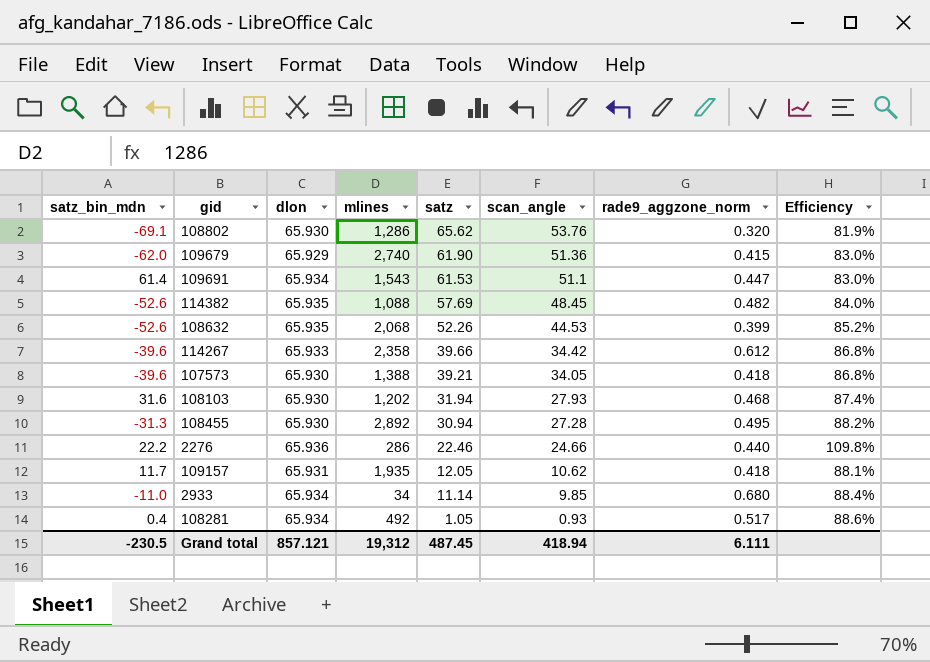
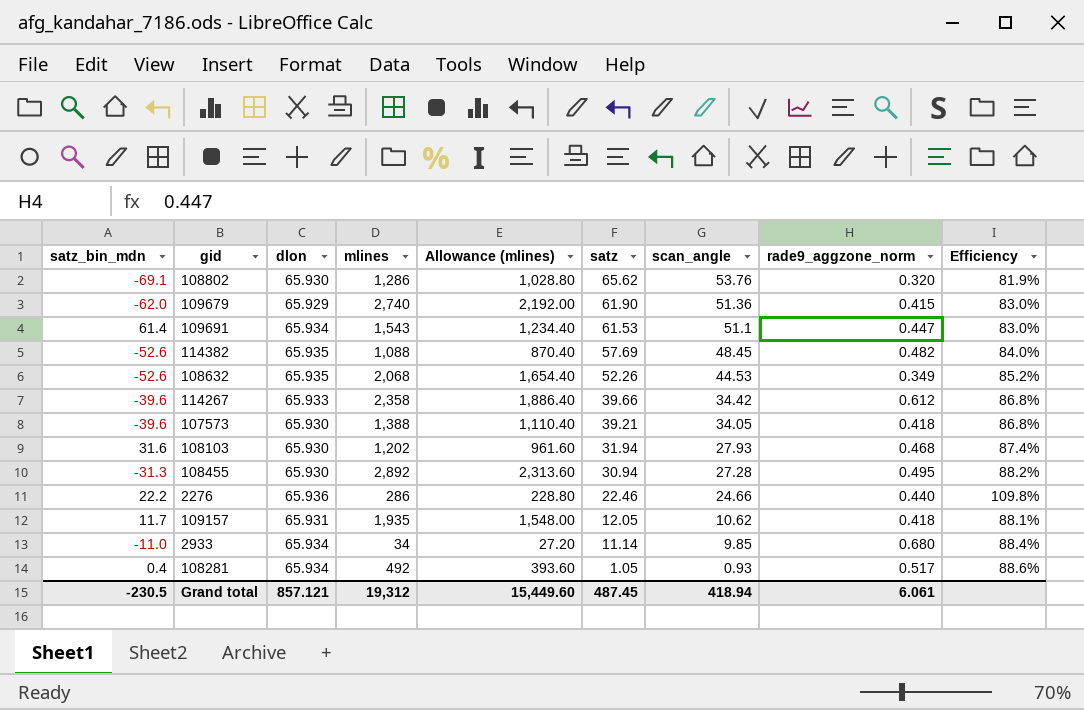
column Allowance (mlines) | formula: none -> [mlines] * 0.8
108632 | rade9_aggzone_norm: 0.399 -> 0.349
Grand total | rade9_aggzone_norm: 6.111 -> 6.061

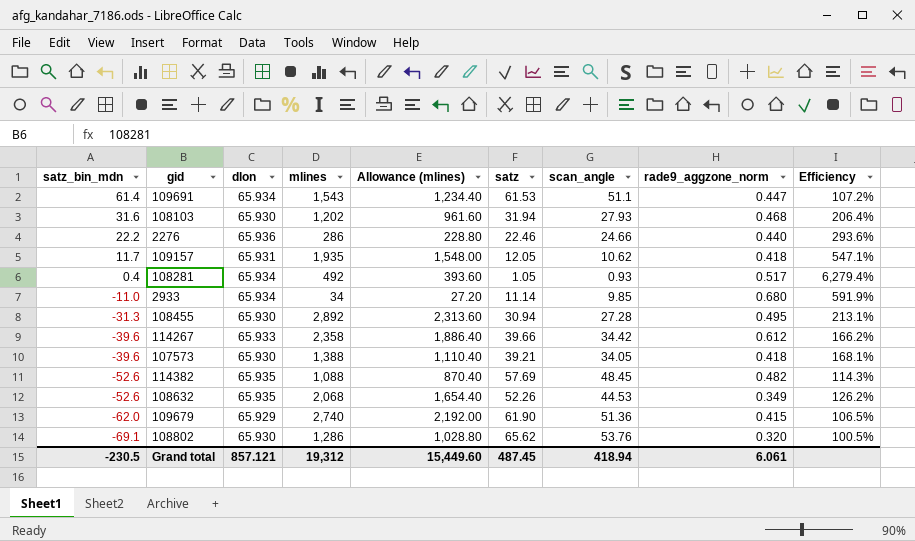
row order: satz descending -> satz_bin_mdn descending
column Efficiency | formula: [scan_angle] / [satz] -> [dlon] / [satz]

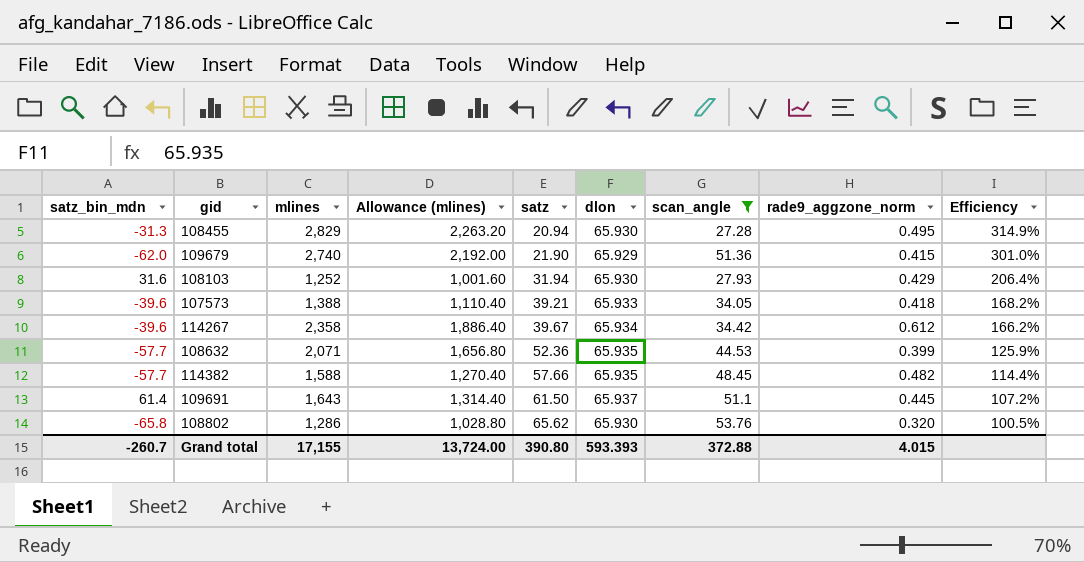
filter: none -> scan_angle >= 27.28
row order: satz_bin_mdn descending -> satz ascending
column dlon | position: 3 -> 6
108455 | mlines: 2,892 -> 2,829
108455 | Allowance (mlines): 2,313.60 -> 2,263.20
108455 | satz: 30.94 -> 20.94
108455 | Efficiency: 213.1% -> 314.9%
109679 | satz: 61.90 -> 21.90
109679 | Efficiency: 106.5% -> 301.0%
108103 | mlines: 1,202 -> 1,252
108103 | Allowance (mlines): 961.60 -> 1,001.60
108103 | rade9_aggzone_norm: 0.468 -> 0.429
107573 | dlon: 65.930 -> 65.933
107573 | Efficiency: 168.1% -> 168.2%
114267 | satz: 39.66 -> 39.67
114267 | dlon: 65.933 -> 65.934
108632 | satz_bin_mdn: -52.6 -> -57.7
108632 | mlines: 2,068 -> 2,071
108632 | Allowance (mlines): 1,654.40 -> 1,656.80
108632 | satz: 52.26 -> 52.36
108632 | rade9_aggzone_norm: 0.349 -> 0.399
108632 | Efficiency: 126.2% -> 125.9%
114382 | satz_bin_mdn: -52.6 -> -57.7
114382 | mlines: 1,088 -> 1,588
114382 | Allowance (mlines): 870.40 -> 1,270.40
114382 | satz: 57.69 -> 57.66
114382 | Efficiency: 114.3% -> 114.4%
109691 | mlines: 1,543 -> 1,643
109691 | Allowance (mlines): 1,234.40 -> 1,314.40
109691 | satz: 61.53 -> 61.50
109691 | dlon: 65.934 -> 65.937
109691 | rade9_aggzone_norm: 0.447 -> 0.445
108802 | satz_bin_mdn: -69.1 -> -65.8
Grand total | satz_bin_mdn: -230.5 -> -260.7
Grand total | mlines: 19,312 -> 17,155
Grand total | Allowance (mlines): 15,449.60 -> 13,724.00
Grand total | satz: 487.45 -> 390.80
Grand total | dlon: 857.121 -> 593.393
Grand total | scan_angle: 418.94 -> 372.88
Grand total | rade9_aggzone_norm: 6.061 -> 4.015

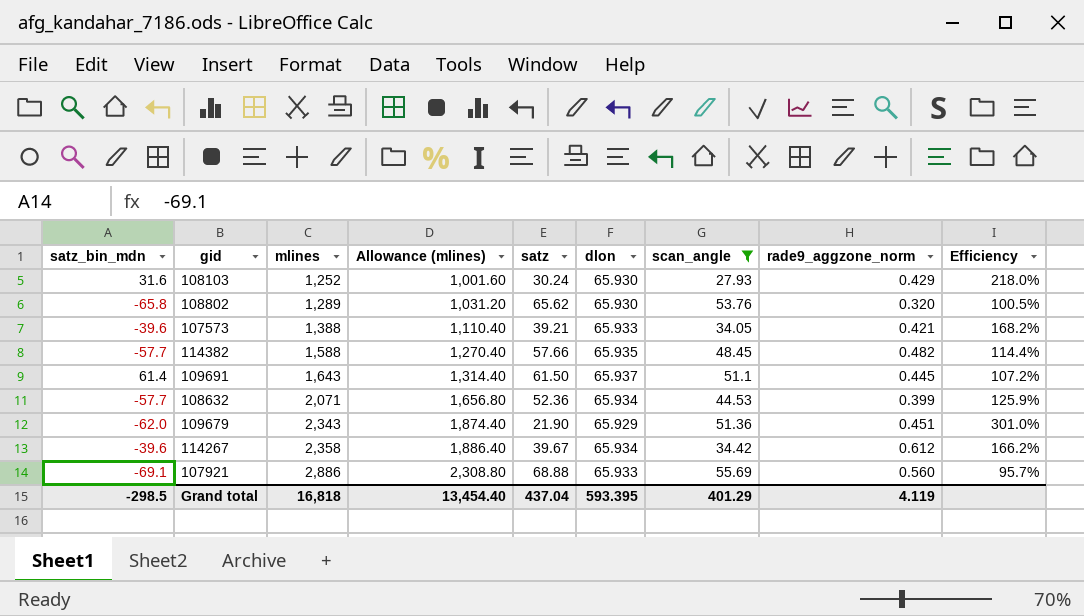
row order: satz ascending -> mlines ascending
row 108455: -31.3 | 2,829 | 2,263.20 | 20.94 | 65.930 | 27.28 | 0.495 | 314.9% -> none
108103 | satz: 31.94 -> 30.24
108103 | Efficiency: 206.4% -> 218.0%
108802 | mlines: 1,286 -> 1,289
108802 | Allowance (mlines): 1,028.80 -> 1,031.20
107573 | rade9_aggzone_norm: 0.418 -> 0.421
108632 | dlon: 65.935 -> 65.934
109679 | mlines: 2,740 -> 2,343
109679 | Allowance (mlines): 2,192.00 -> 1,874.40
109679 | rade9_aggzone_norm: 0.415 -> 0.451
row 107921: none -> -69.1 | 2,886 | 2,308.80 | 68.88 | 65.933 | 55.69 | 0.560 | 95.7%
Grand total | satz_bin_mdn: -260.7 -> -298.5
Grand total | mlines: 17,155 -> 16,818
Grand total | Allowance (mlines): 13,724.00 -> 13,454.40
Grand total | satz: 390.80 -> 437.04
Grand total | dlon: 593.393 -> 593.395
Grand total | scan_angle: 372.88 -> 401.29
Grand total | rade9_aggzone_norm: 4.015 -> 4.119

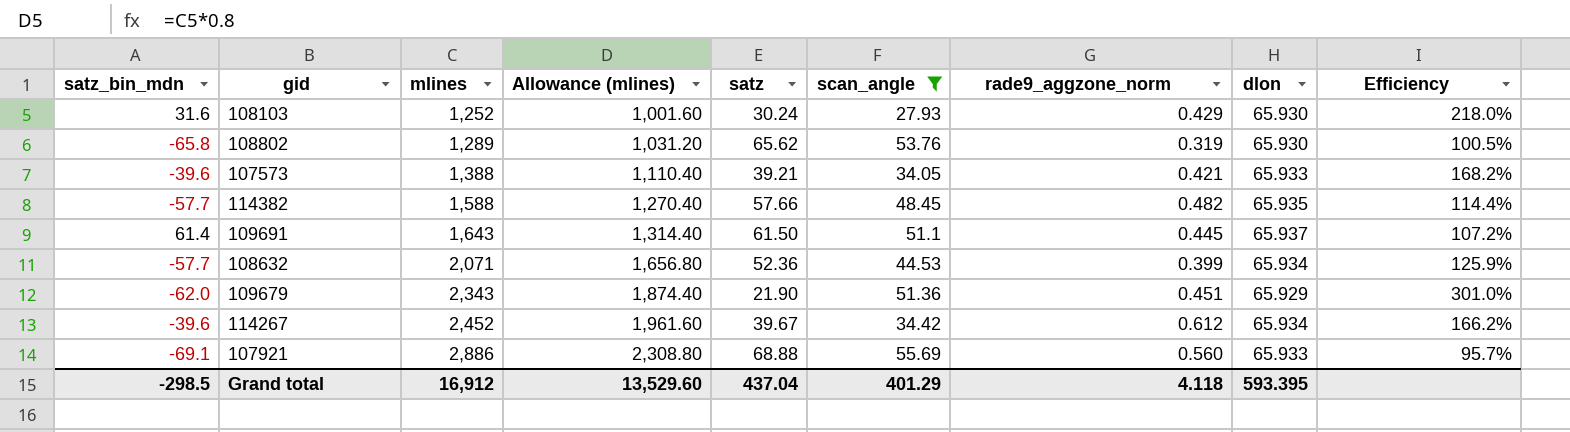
column dlon | position: 6 -> 8
108802 | rade9_aggzone_norm: 0.320 -> 0.319
114267 | mlines: 2,358 -> 2,452
114267 | Allowance (mlines): 1,886.40 -> 1,961.60
Grand total | mlines: 16,818 -> 16,912
Grand total | Allowance (mlines): 13,454.40 -> 13,529.60
Grand total | rade9_aggzone_norm: 4.119 -> 4.118

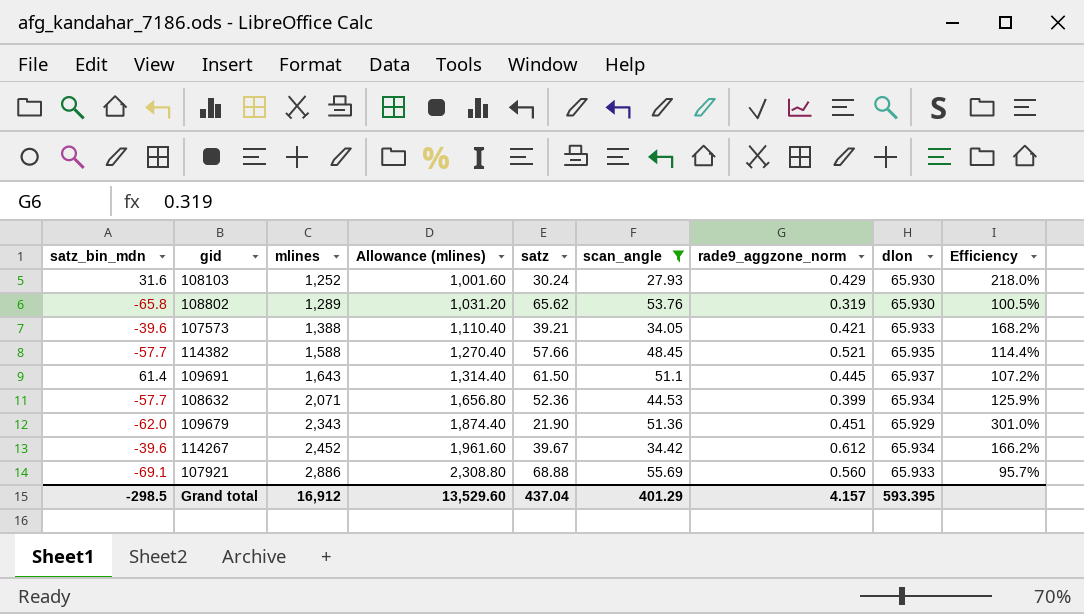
114382 | rade9_aggzone_norm: 0.482 -> 0.521
Grand total | rade9_aggzone_norm: 4.118 -> 4.157

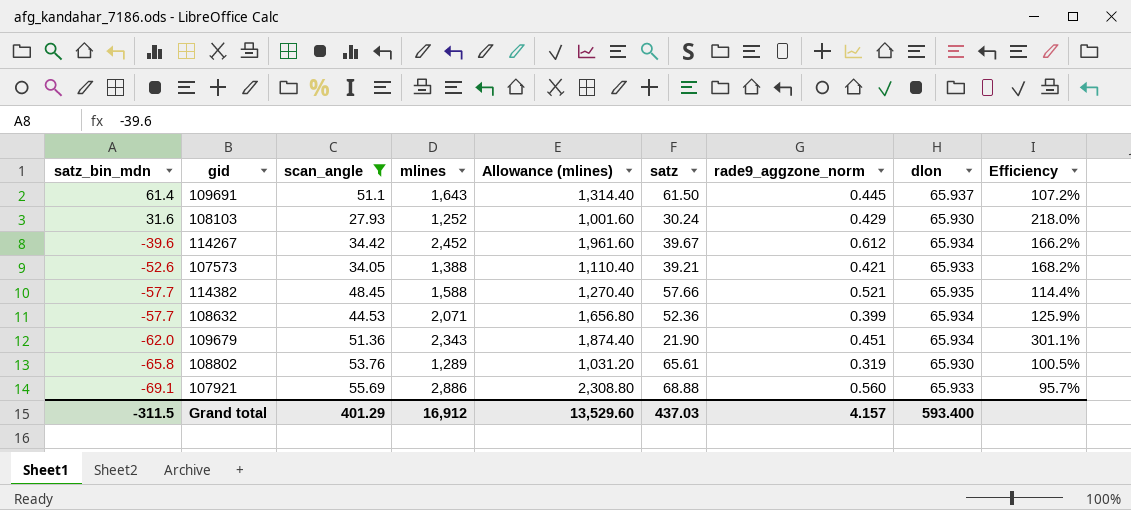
row order: mlines ascending -> satz_bin_mdn descending
column scan_angle | position: 6 -> 3
107573 | satz_bin_mdn: -39.6 -> -52.6
109679 | dlon: 65.929 -> 65.934
109679 | Efficiency: 301.0% -> 301.1%
108802 | satz: 65.62 -> 65.61
Grand total | satz_bin_mdn: -298.5 -> -311.5
Grand total | satz: 437.04 -> 437.03
Grand total | dlon: 593.395 -> 593.400

